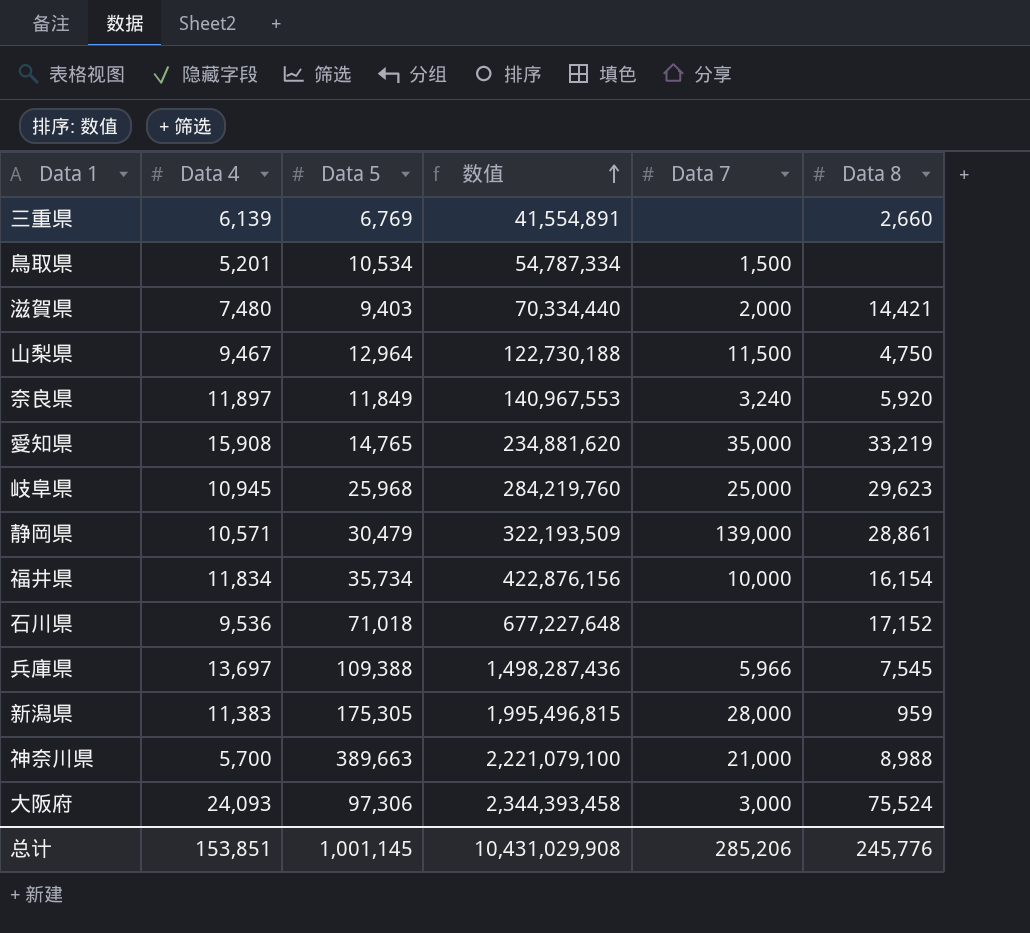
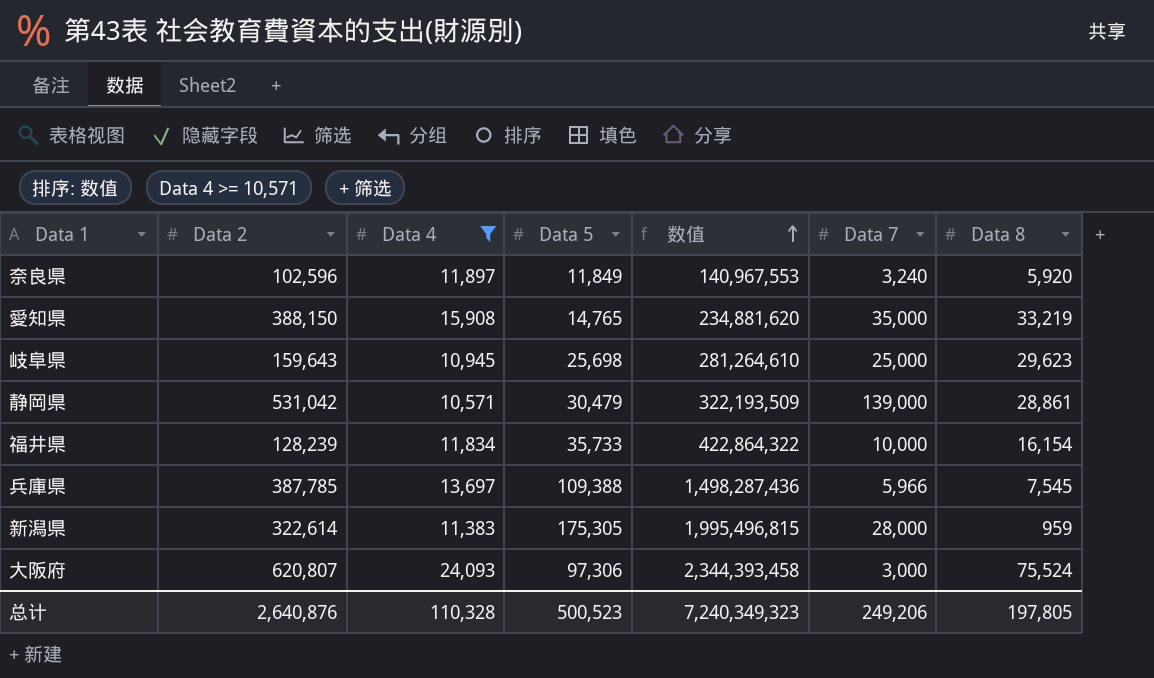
filter: none -> Data 4 >= 10,571
column Data 2 | position: none -> 2
岐阜県 | Data 5: 25,968 -> 25,698
岐阜県 | 数值: 284,219,760 -> 281,264,610
福井県 | Data 5: 35,734 -> 35,733
福井県 | 数值: 422,876,156 -> 422,864,322
总计 | Data 4: 153,851 -> 110,328
总计 | Data 5: 1,001,145 -> 500,523
总计 | 数值: 10,431,029,908 -> 7,240,349,323
总计 | Data 7: 285,206 -> 249,206
总计 | Data 8: 245,776 -> 197,805

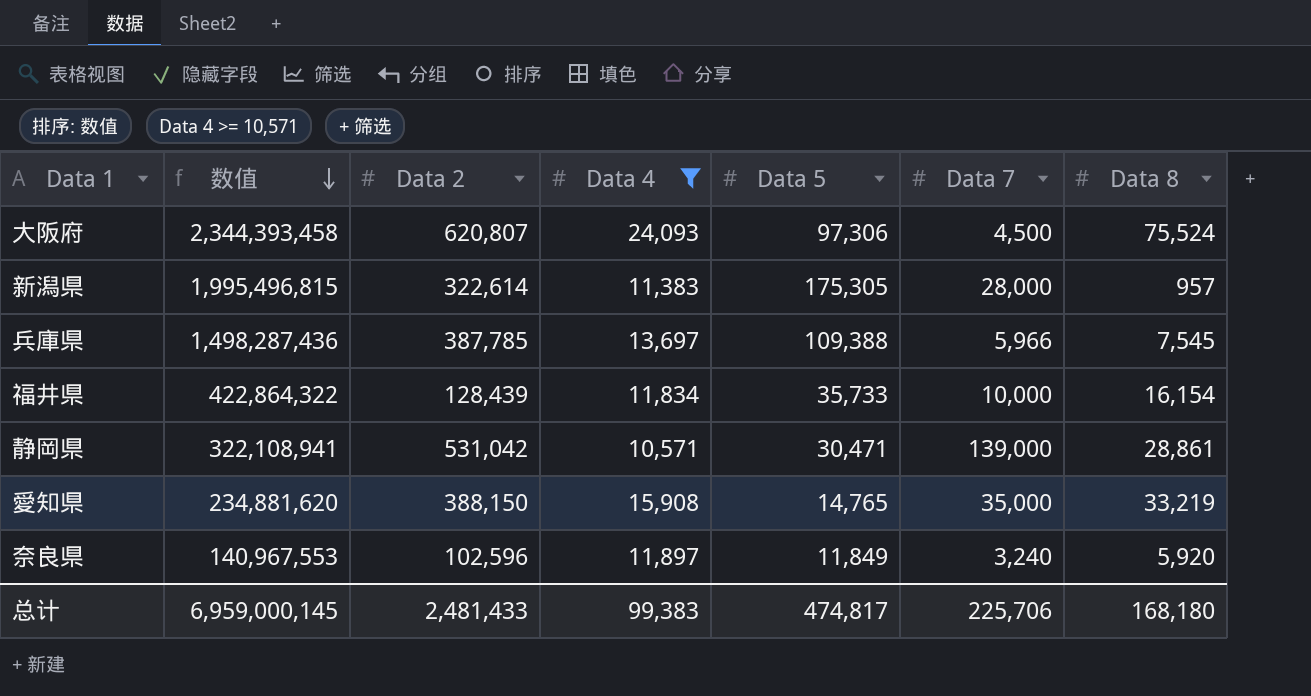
row order: 数值 ascending -> 数值 descending
column 数值 | position: 5 -> 2
row 岐阜県: 159,643 | 10,945 | 25,698 | 281,264,610 | 25,000 | 29,623 -> none
大阪府 | Data 7: 3,000 -> 4,500
新潟県 | Data 8: 959 -> 957
福井県 | Data 2: 128,239 -> 128,439
静岡県 | 数值: 322,193,509 -> 322,108,941
静岡県 | Data 5: 30,479 -> 30,471
总计 | 数值: 7,240,349,323 -> 6,959,000,145
总计 | Data 2: 2,640,876 -> 2,481,433
总计 | Data 4: 110,328 -> 99,383
总计 | Data 5: 500,523 -> 474,817
总计 | Data 7: 249,206 -> 225,706
总计 | Data 8: 197,805 -> 168,180

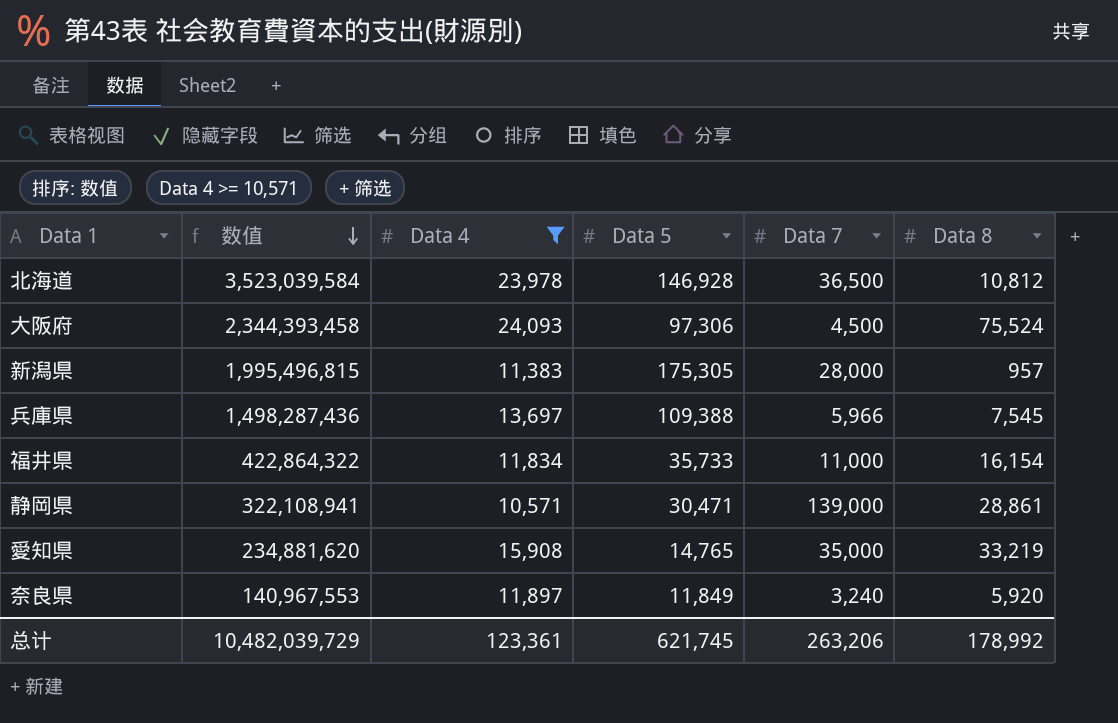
column Data 2 | position: 3 -> none
row 北海道: none -> 3,523,039,584 | 23,978 | 146,928 | 36,500 | 10,812
福井県 | Data 7: 10,000 -> 11,000
总计 | 数值: 6,959,000,145 -> 10,482,039,729
总计 | Data 4: 99,383 -> 123,361
总计 | Data 5: 474,817 -> 621,745
总计 | Data 7: 225,706 -> 263,206
总计 | Data 8: 168,180 -> 178,992

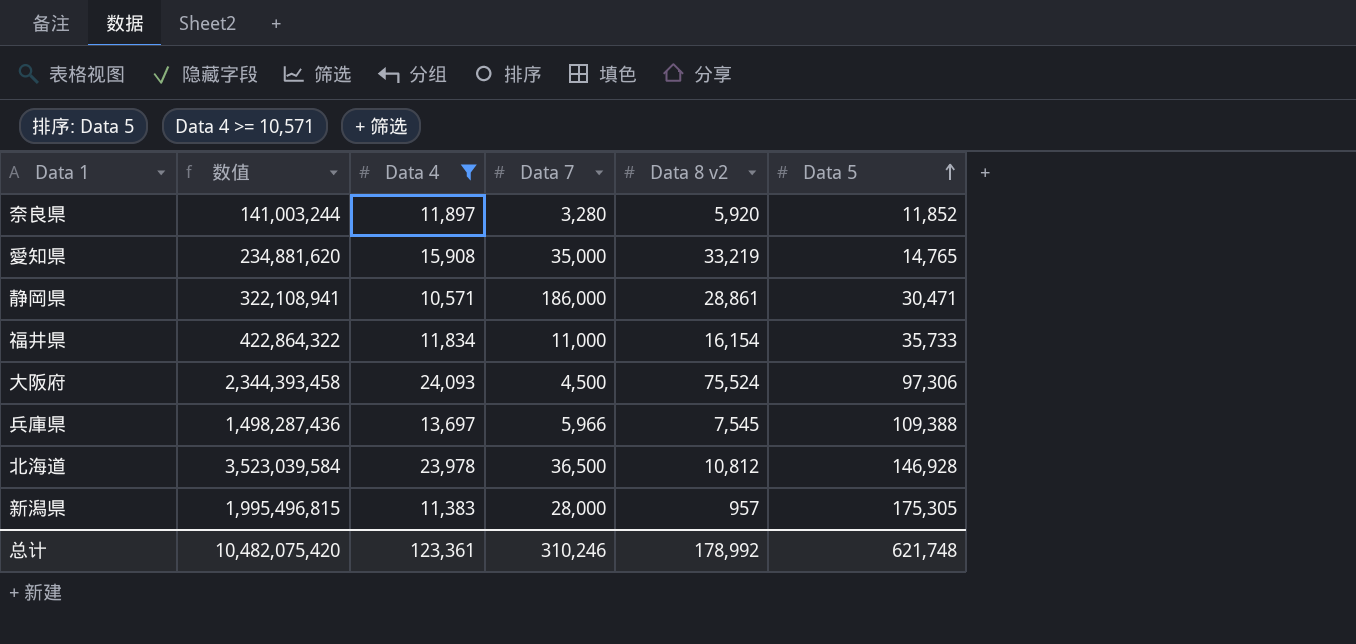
row order: 数值 descending -> Data 5 ascending
column name: Data 8 -> Data 8 v2
column Data 5 | position: 4 -> 6
奈良県 | 数值: 140,967,553 -> 141,003,244
奈良県 | Data 7: 3,240 -> 3,280
奈良県 | Data 5: 11,849 -> 11,852
静岡県 | Data 7: 139,000 -> 186,000
总计 | 数值: 10,482,039,729 -> 10,482,075,420
总计 | Data 7: 263,206 -> 310,246
总计 | Data 5: 621,745 -> 621,748

